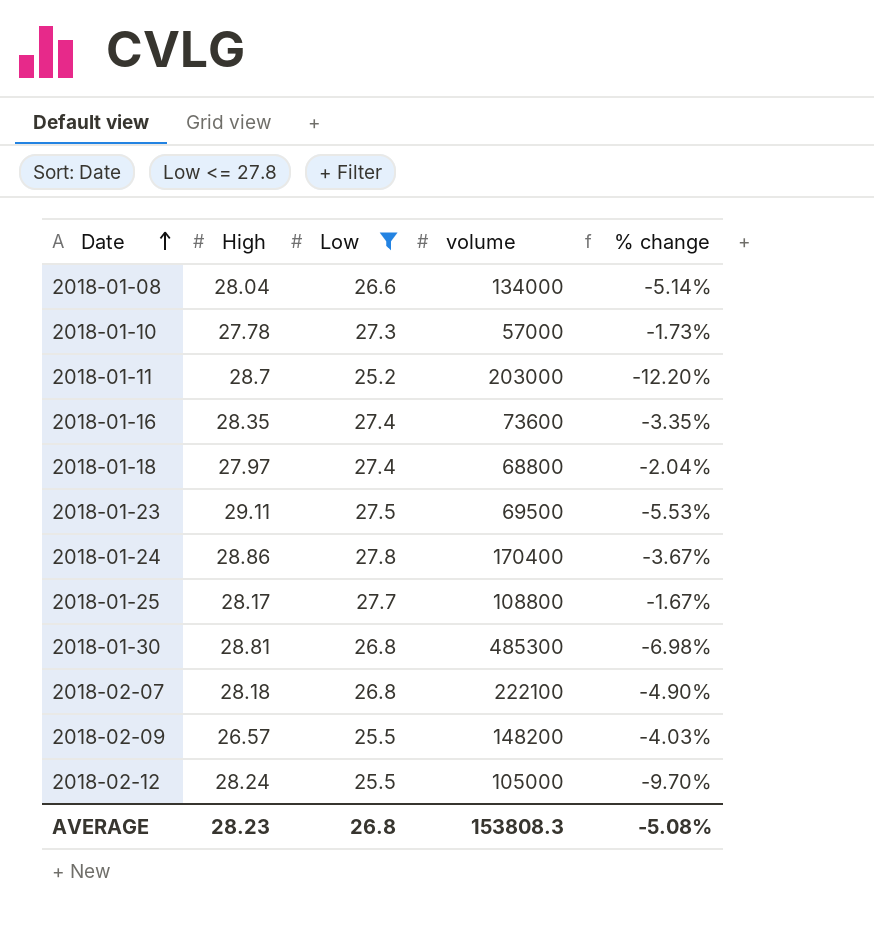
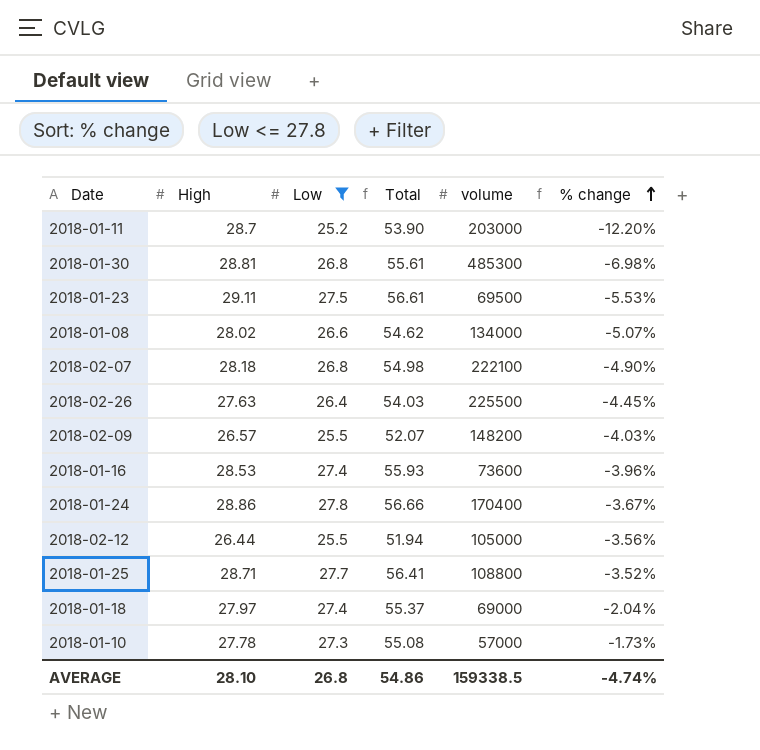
row order: Date ascending -> % change ascending
column Total | formula: none -> [High] + [Low]
2018-01-08 | High: 28.04 -> 28.02
2018-01-08 | % change: -5.14% -> -5.07%
row 2018-02-26: none -> 27.63 | 26.4 | 54.03 | 225500 | -4.45%
2018-01-16 | High: 28.35 -> 28.53
2018-01-16 | % change: -3.35% -> -3.96%
2018-02-12 | High: 28.24 -> 26.44
2018-02-12 | % change: -9.70% -> -3.56%
2018-01-25 | High: 28.17 -> 28.71
2018-01-25 | % change: -1.67% -> -3.52%
2018-01-18 | volume: 68800 -> 69000
AVERAGE | High: 28.23 -> 28.10
AVERAGE | volume: 153808.3 -> 159338.5
AVERAGE | % change: -5.08% -> -4.74%

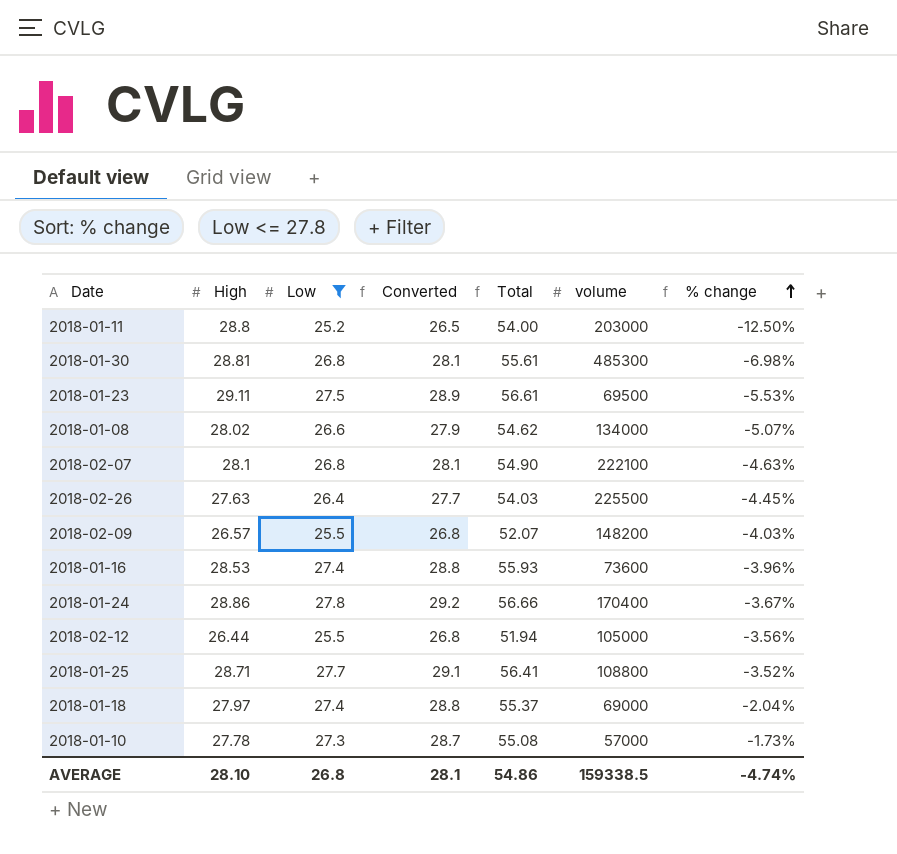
column Converted | formula: none -> [Low] * 1.05
2018-01-11 | High: 28.7 -> 28.8
2018-01-11 | Total: 53.90 -> 54.00
2018-01-11 | % change: -12.20% -> -12.50%
2018-02-07 | High: 28.18 -> 28.1
2018-02-07 | Total: 54.98 -> 54.90
2018-02-07 | % change: -4.90% -> -4.63%

